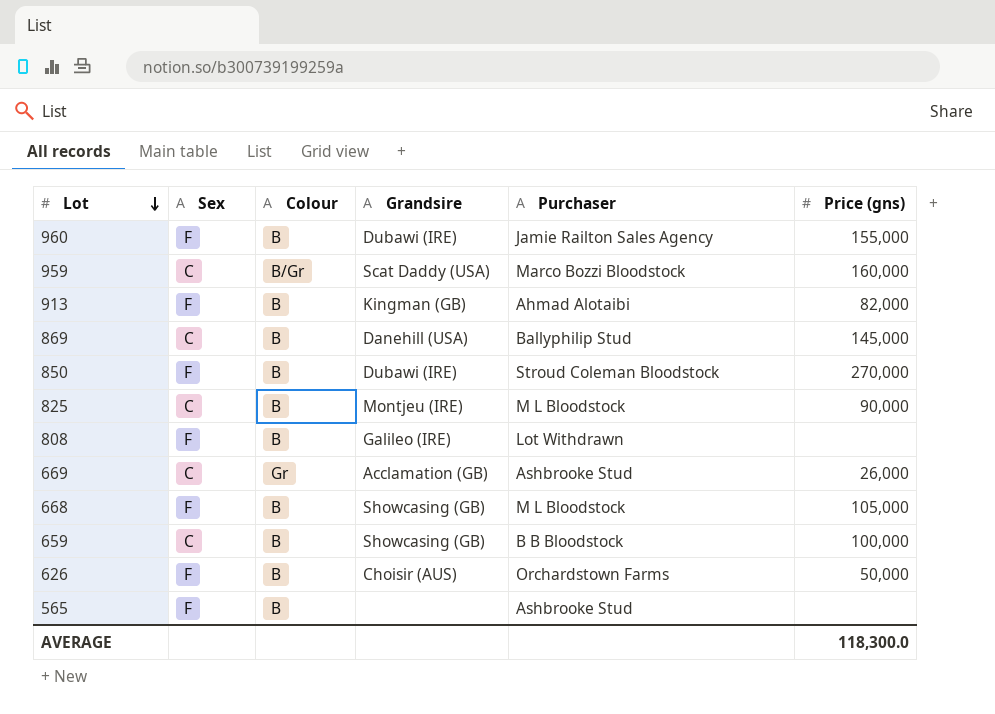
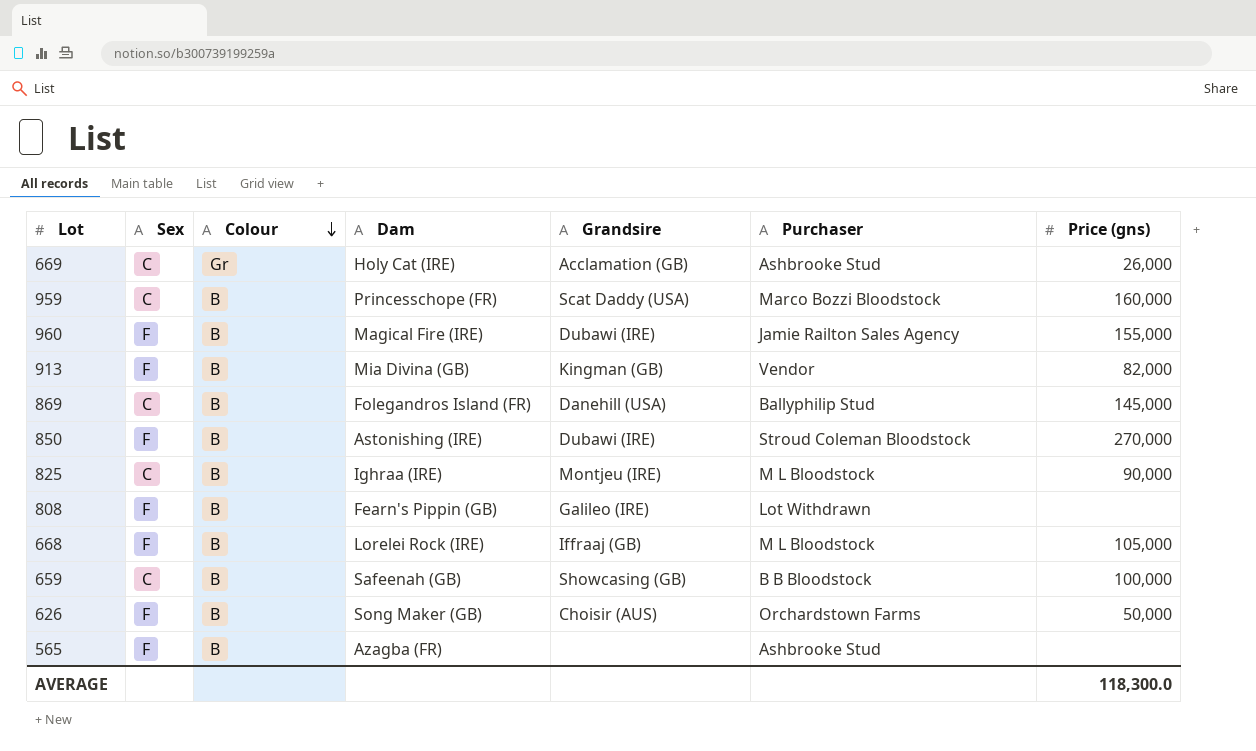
row order: Lot descending -> Colour descending
column Dam | position: none -> 4
959 | Colour: B/Gr -> B
913 | Purchaser: Ahmad Alotaibi -> Vendor
668 | Grandsire: Showcasing (GB) -> Iffraaj (GB)

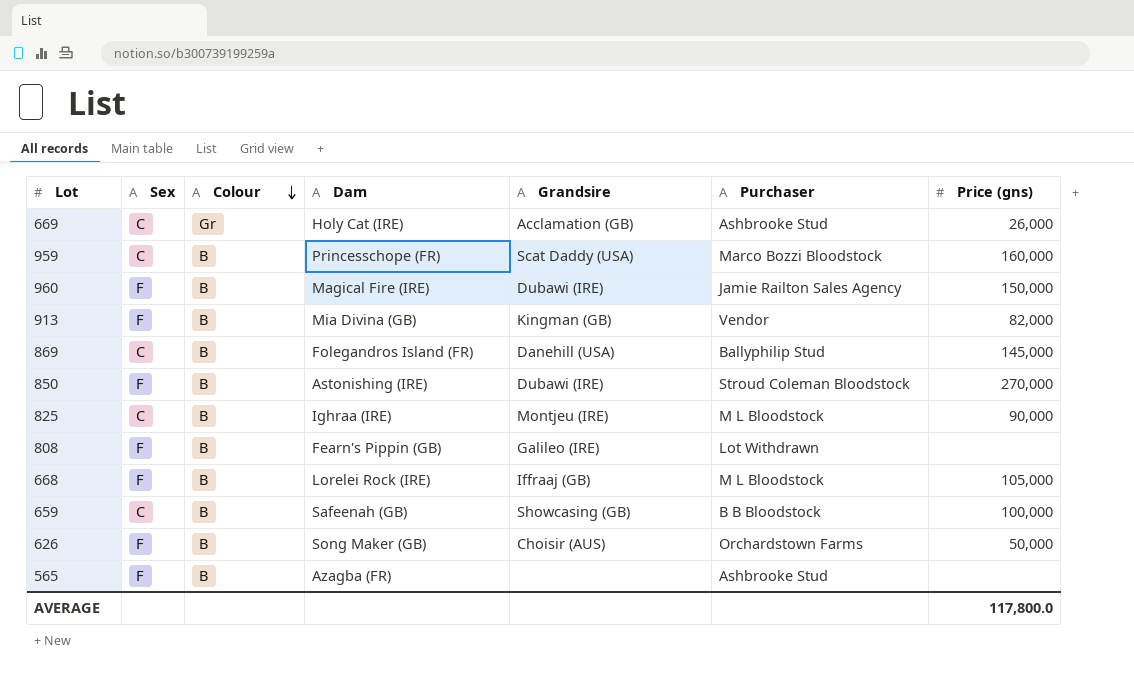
960 | Price (gns): 155,000 -> 150,000
AVERAGE | Price (gns): 118,300.0 -> 117,800.0

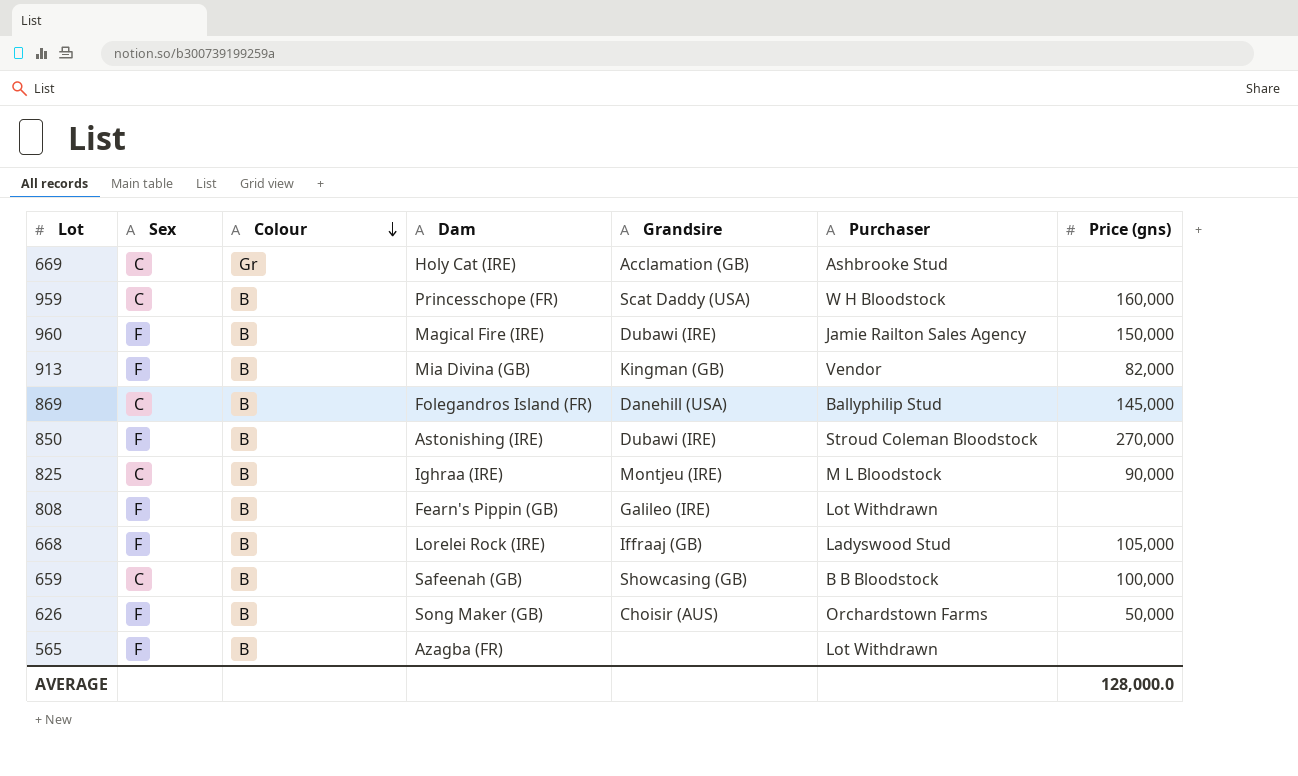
669 | Price (gns): 26,000 -> none
959 | Purchaser: Marco Bozzi Bloodstock -> W H Bloodstock
668 | Purchaser: M L Bloodstock -> Ladyswood Stud
565 | Purchaser: Ashbrooke Stud -> Lot Withdrawn
AVERAGE | Price (gns): 117,800.0 -> 128,000.0

